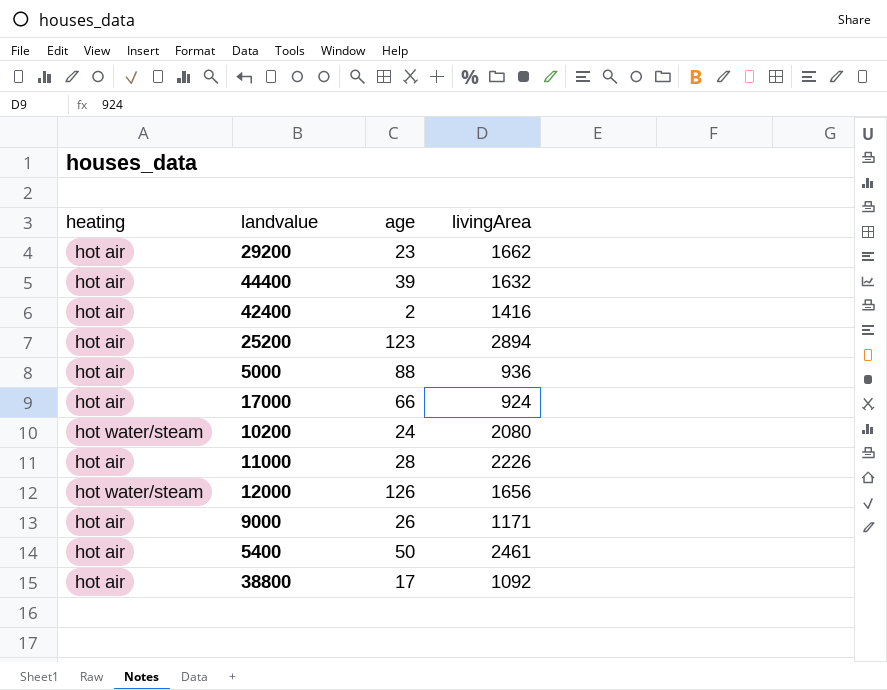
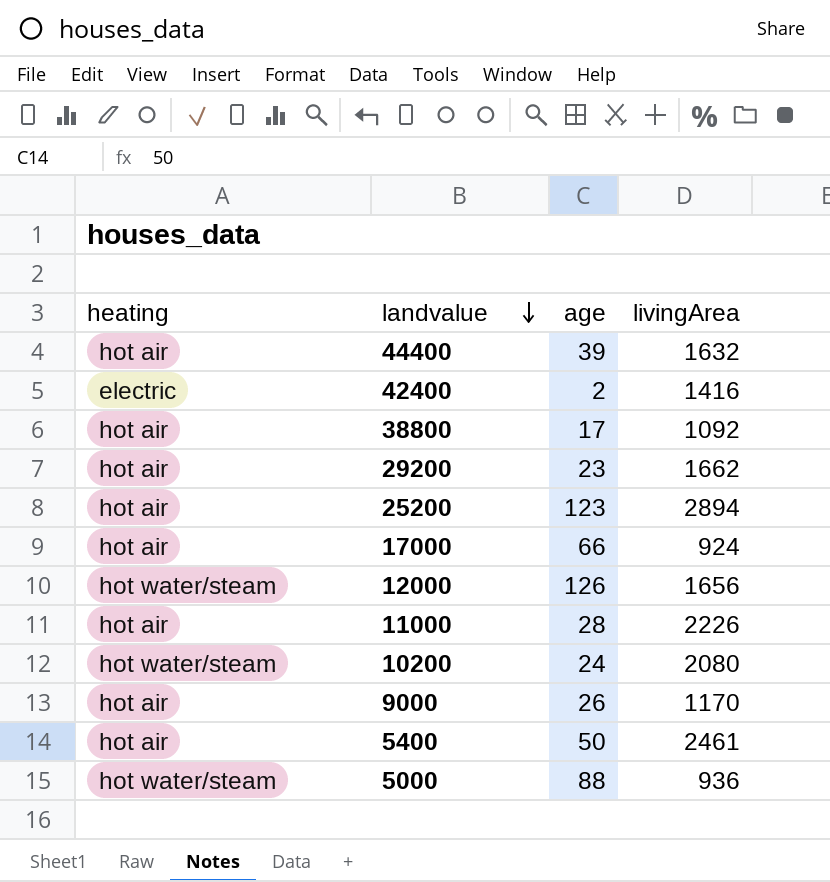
row order: none -> landvalue descending
42400 | heating: hot air -> electric
9000 | livingArea: 1171 -> 1170
5000 | heating: hot air -> hot water/steam

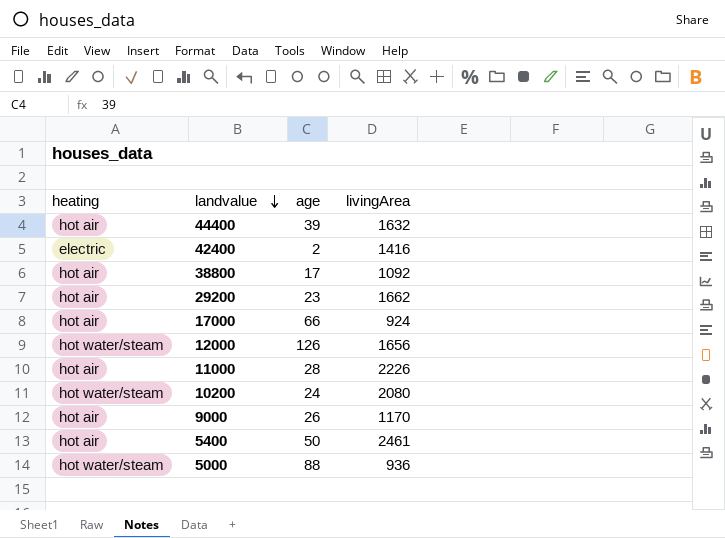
row 25200: hot air | 123 | 2894 -> none

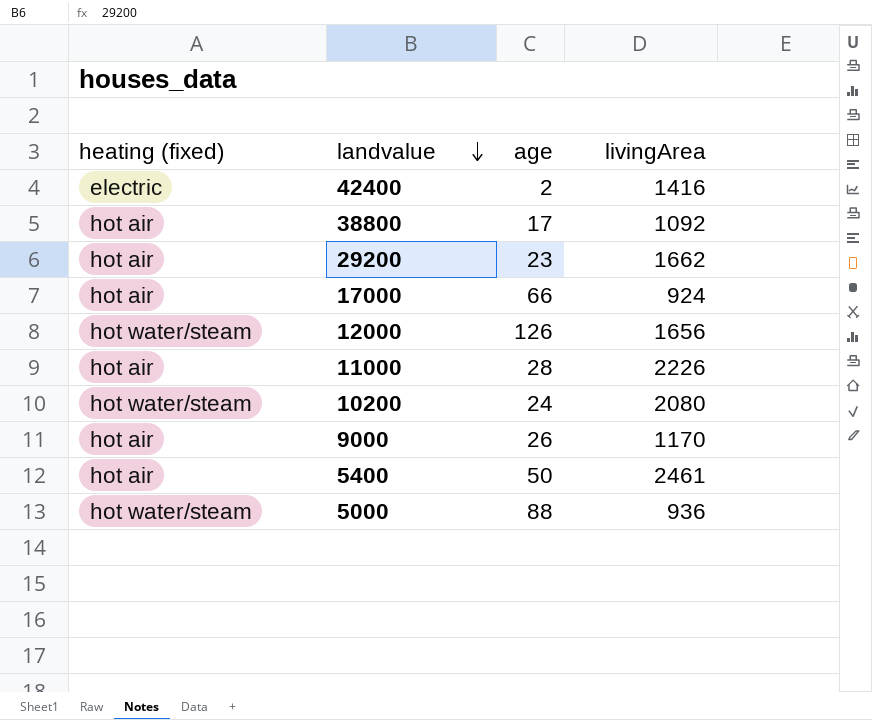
column name: heating -> heating (fixed)
row 44400: hot air | 39 | 1632 -> none

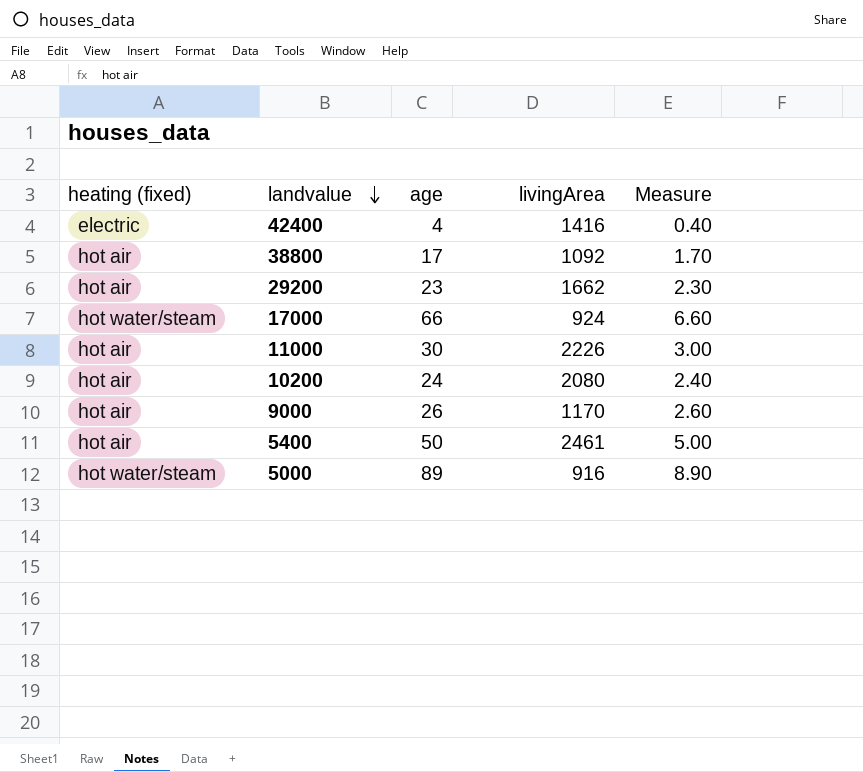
column Measure | formula: none -> [age] * 0.1
row 12000: hot water/steam | 126 | 1656 -> none
42400 | age: 2 -> 4
17000 | heating (fixed): hot air -> hot water/steam
11000 | age: 28 -> 30
10200 | heating (fixed): hot water/steam -> hot air
5000 | age: 88 -> 89
5000 | livingArea: 936 -> 916

